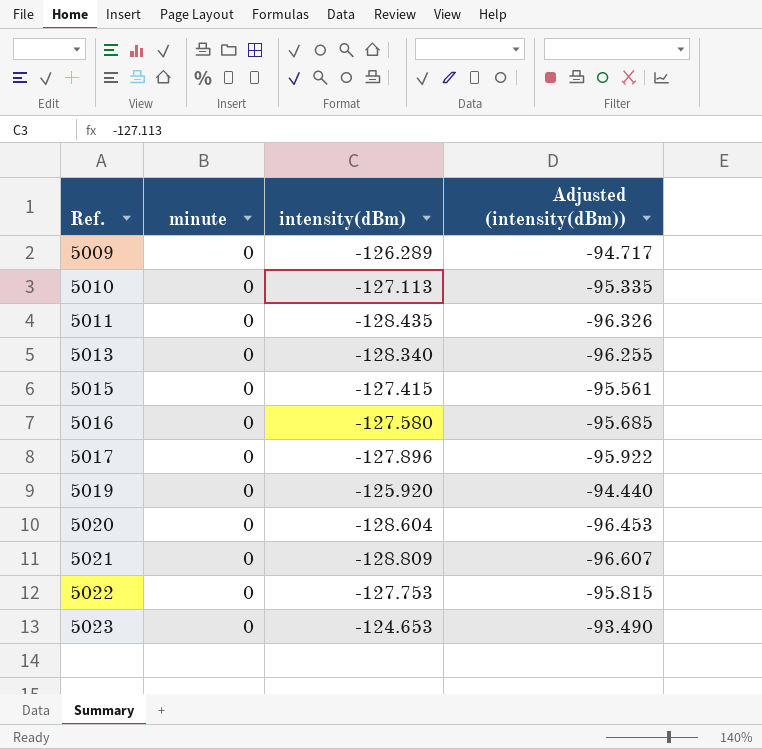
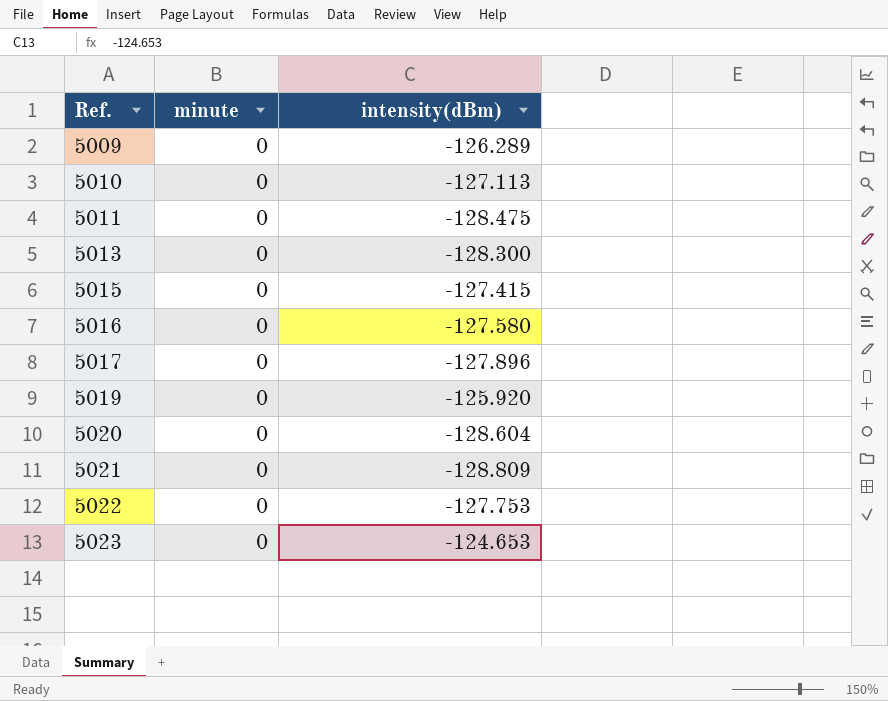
column Adjusted (intensity(dBm)) | formula: [intensity(dBm)] * 0.75 -> none
5011 | intensity(dBm): -128.435 -> -128.475
5013 | intensity(dBm): -128.340 -> -128.300

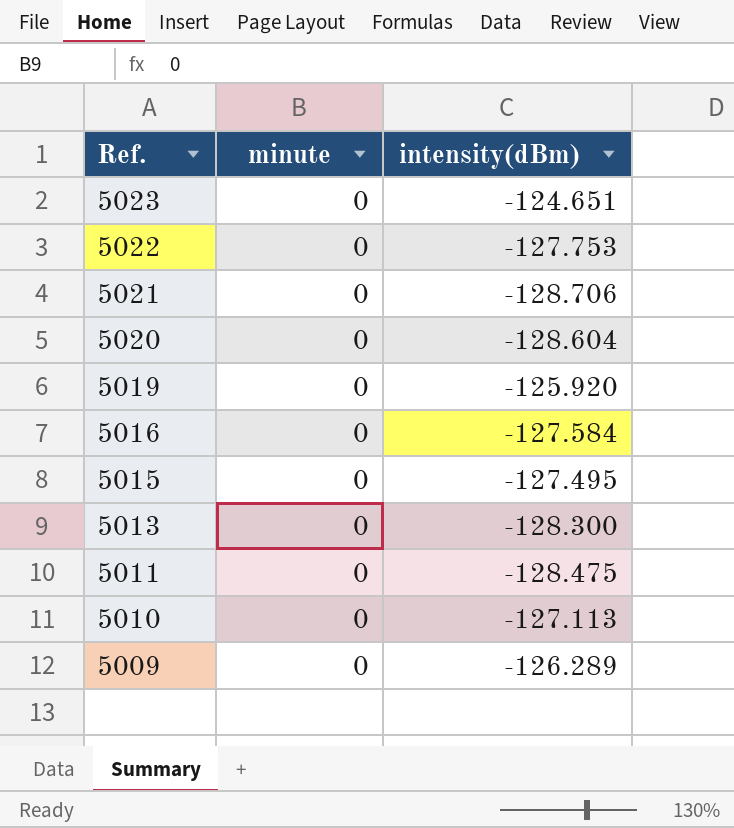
row order: Ref. ascending -> Ref. descending
row 5017: 0 | -127.896 -> none
5023 | intensity(dBm): -124.653 -> -124.651
5021 | intensity(dBm): -128.809 -> -128.706
5016 | intensity(dBm): -127.580 -> -127.584
5015 | intensity(dBm): -127.415 -> -127.495

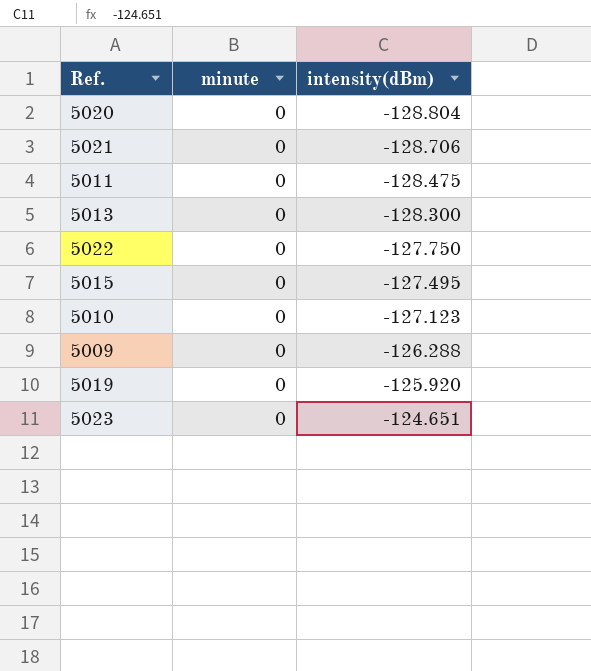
row order: Ref. descending -> intensity(dBm) ascending
row 5016: 0 | -127.584 -> none
5020 | intensity(dBm): -128.604 -> -128.804
5022 | intensity(dBm): -127.753 -> -127.750
5010 | intensity(dBm): -127.113 -> -127.123
5009 | intensity(dBm): -126.289 -> -126.288

